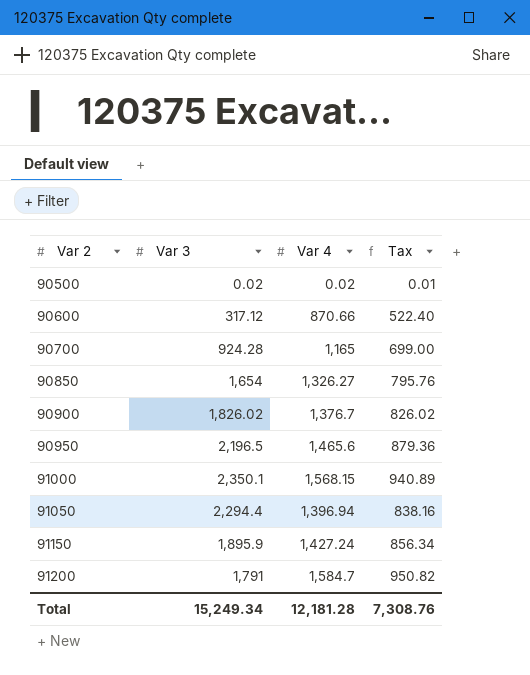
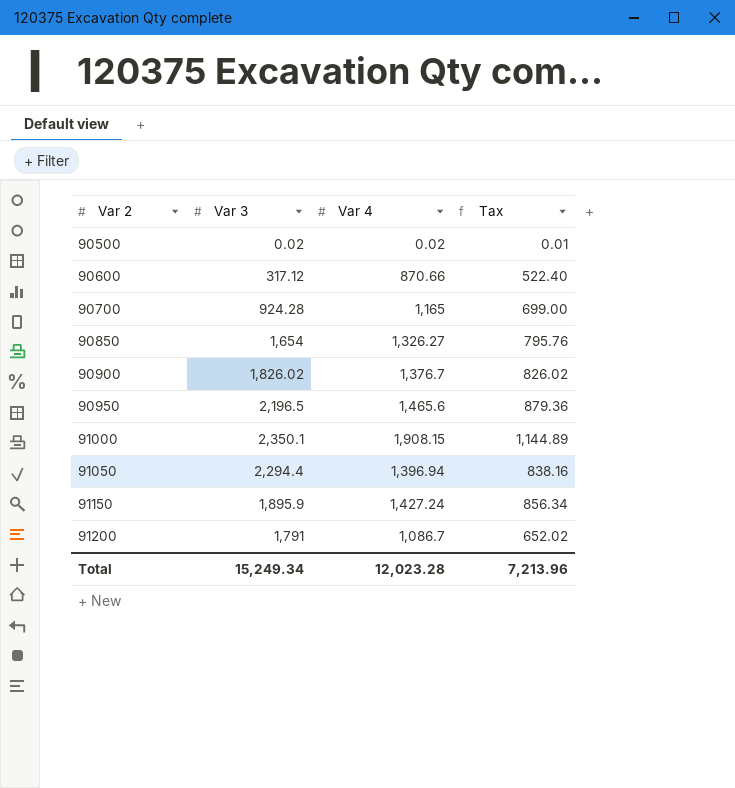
91000 | Var 4: 1,568.15 -> 1,908.15
91000 | Tax: 940.89 -> 1,144.89
91200 | Var 4: 1,584.7 -> 1,086.7
91200 | Tax: 950.82 -> 652.02
Total | Var 4: 12,181.28 -> 12,023.28
Total | Tax: 7,308.76 -> 7,213.96

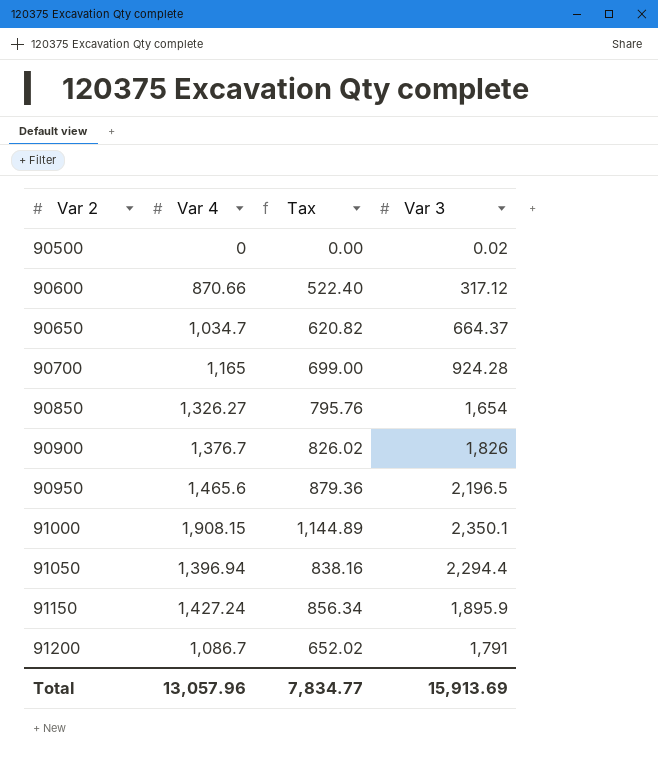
column Var 3 | position: 2 -> 4
90500 | Var 4: 0.02 -> 0
90500 | Tax: 0.01 -> 0.00
row 90650: none -> 1,034.7 | 620.82 | 664.37
90900 | Var 3: 1,826.02 -> 1,826
Total | Var 4: 12,023.28 -> 13,057.96
Total | Tax: 7,213.96 -> 7,834.77
Total | Var 3: 15,249.34 -> 15,913.69

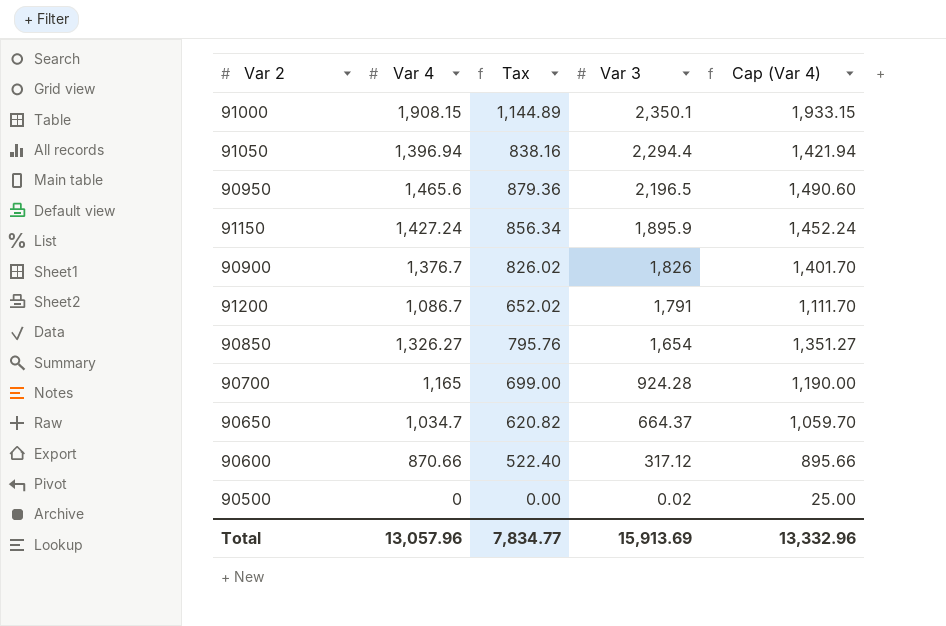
row order: Var 2 ascending -> Var 3 descending
column Cap (Var 4) | formula: none -> [Var 4] + 25

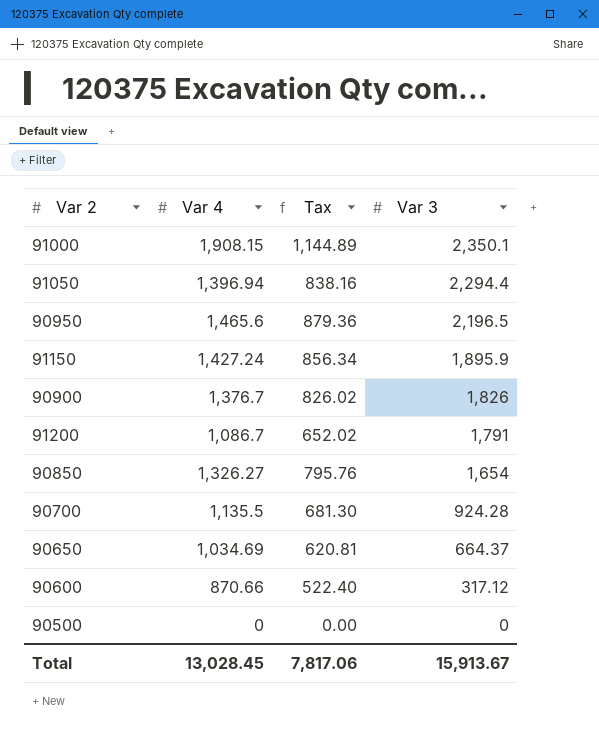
column Cap (Var 4) | formula: [Var 4] + 25 -> none
90700 | Var 4: 1,165 -> 1,135.5
90700 | Tax: 699.00 -> 681.30
90650 | Var 4: 1,034.7 -> 1,034.69
90650 | Tax: 620.82 -> 620.81
90500 | Var 3: 0.02 -> 0
Total | Var 4: 13,057.96 -> 13,028.45
Total | Tax: 7,834.77 -> 7,817.06
Total | Var 3: 15,913.69 -> 15,913.67

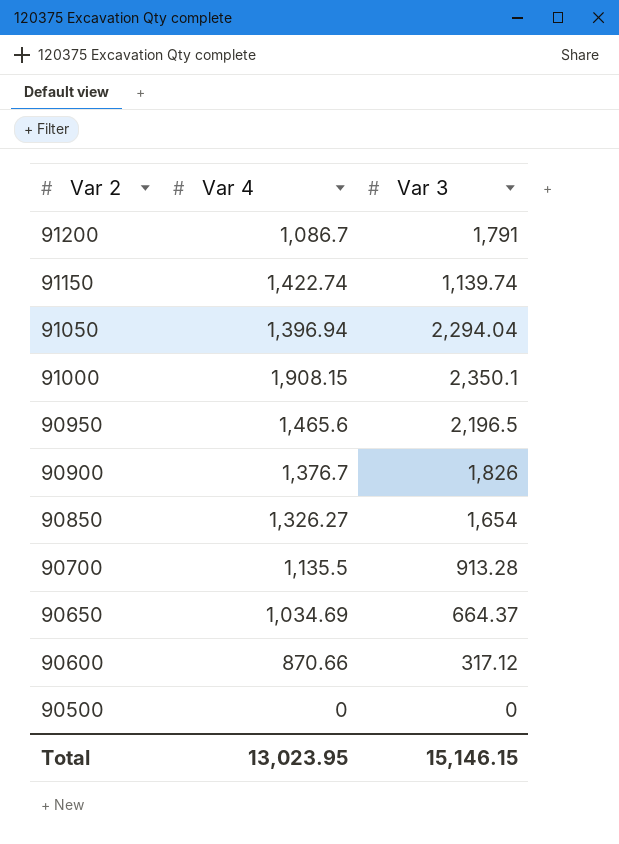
row order: Var 3 descending -> Var 2 descending
column Tax | formula: [Var 4] * 0.6 -> none
91150 | Var 4: 1,427.24 -> 1,422.74
91150 | Var 3: 1,895.9 -> 1,139.74
91050 | Var 3: 2,294.4 -> 2,294.04
90700 | Var 3: 924.28 -> 913.28
Total | Var 4: 13,028.45 -> 13,023.95
Total | Var 3: 15,913.67 -> 15,146.15

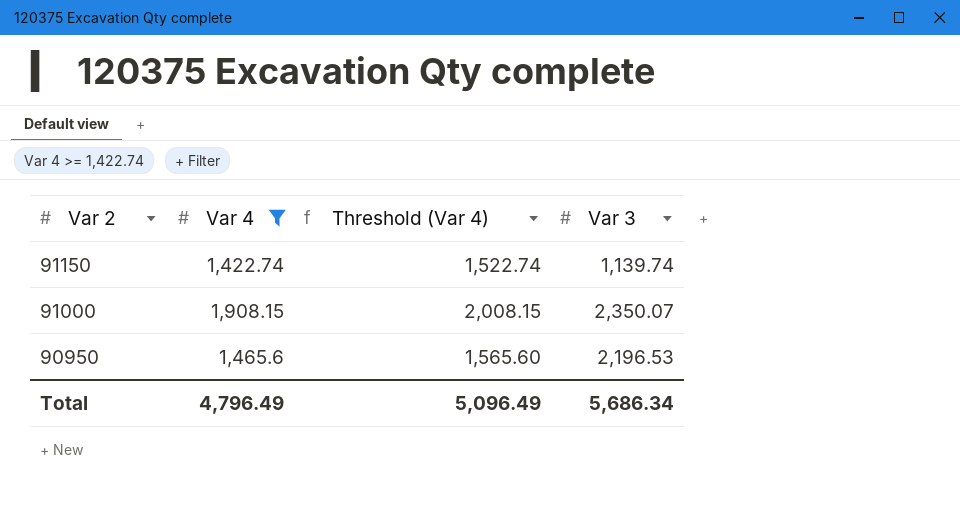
filter: none -> Var 4 >= 1,422.74
column Threshold (Var 4) | formula: none -> [Var 4] + 100
91000 | Var 3: 2,350.1 -> 2,350.07
90950 | Var 3: 2,196.5 -> 2,196.53
Total | Var 4: 13,023.95 -> 4,796.49
Total | Var 3: 15,146.15 -> 5,686.34

